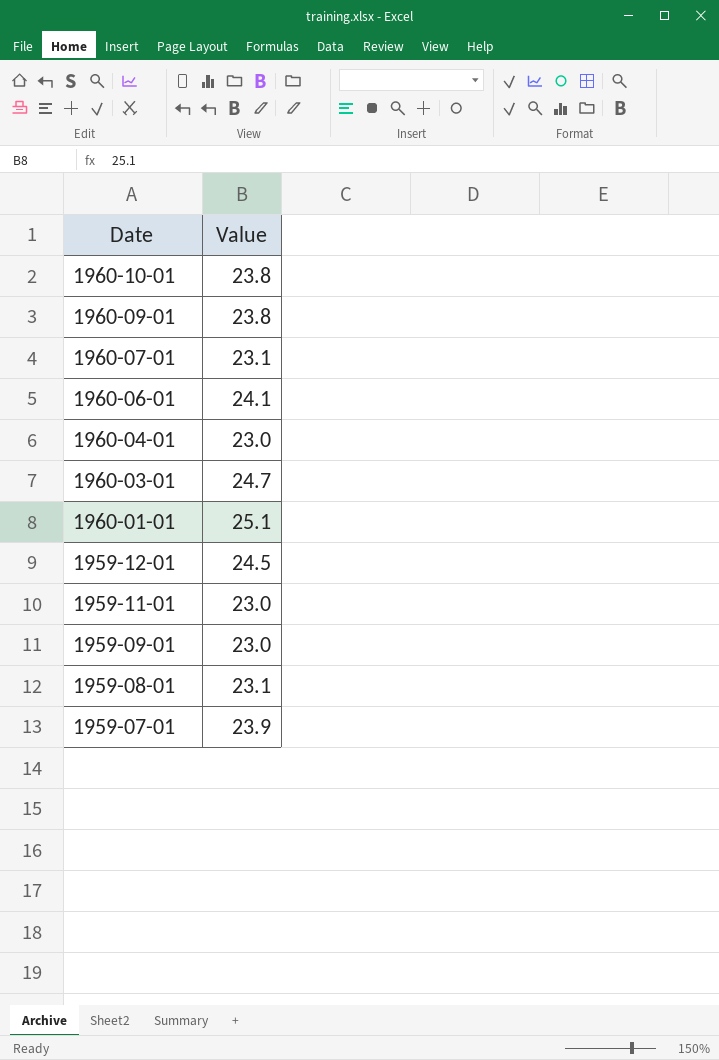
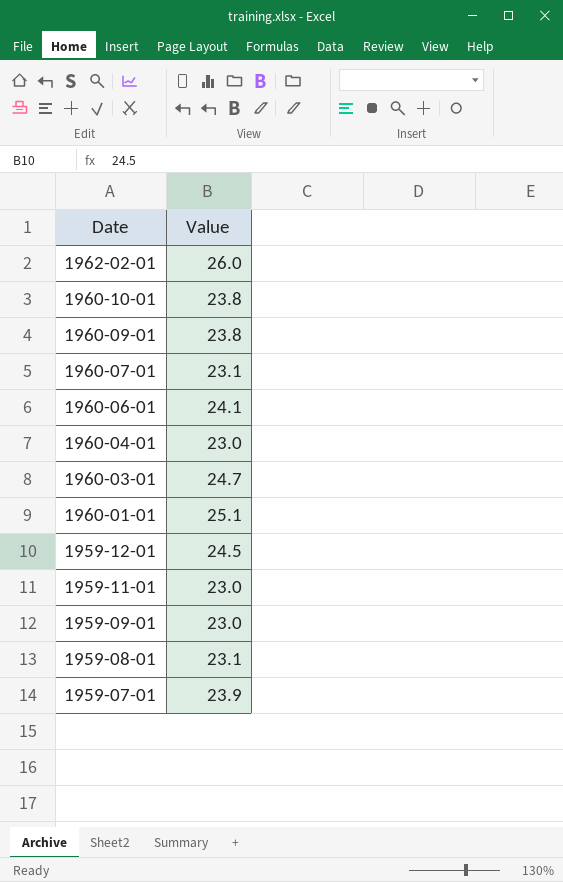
row 1962-02-01: none -> 26.0

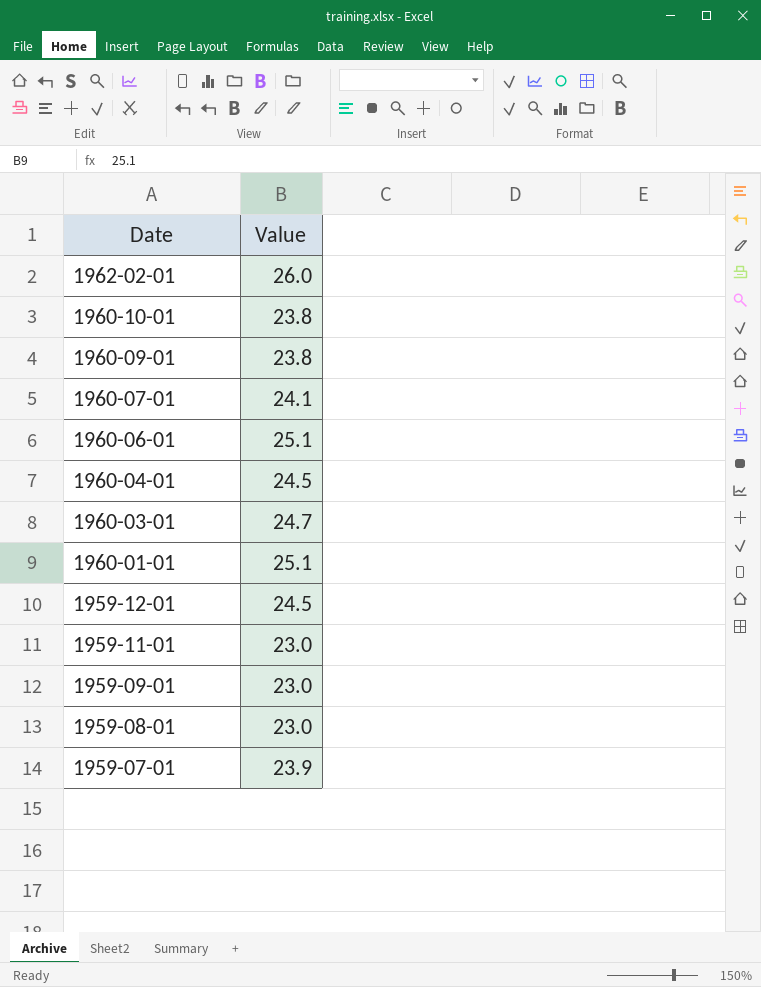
1960-07-01 | Value: 23.1 -> 24.1
1960-06-01 | Value: 24.1 -> 25.1
1960-04-01 | Value: 23.0 -> 24.5
1959-08-01 | Value: 23.1 -> 23.0

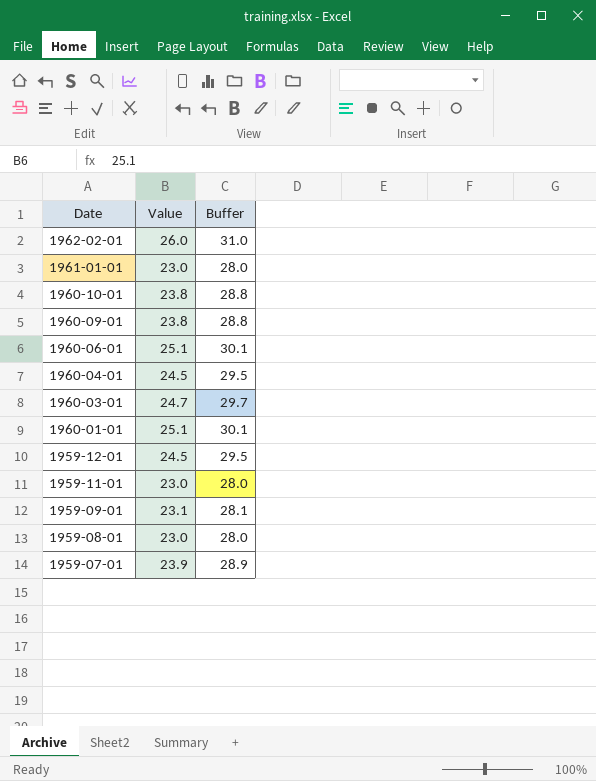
column Buffer | formula: none -> [Value] + 5
row 1960-07-01: 24.1 -> none
row 1961-01-01: none -> 23.0 | 28.0
1959-09-01 | Value: 23.0 -> 23.1

